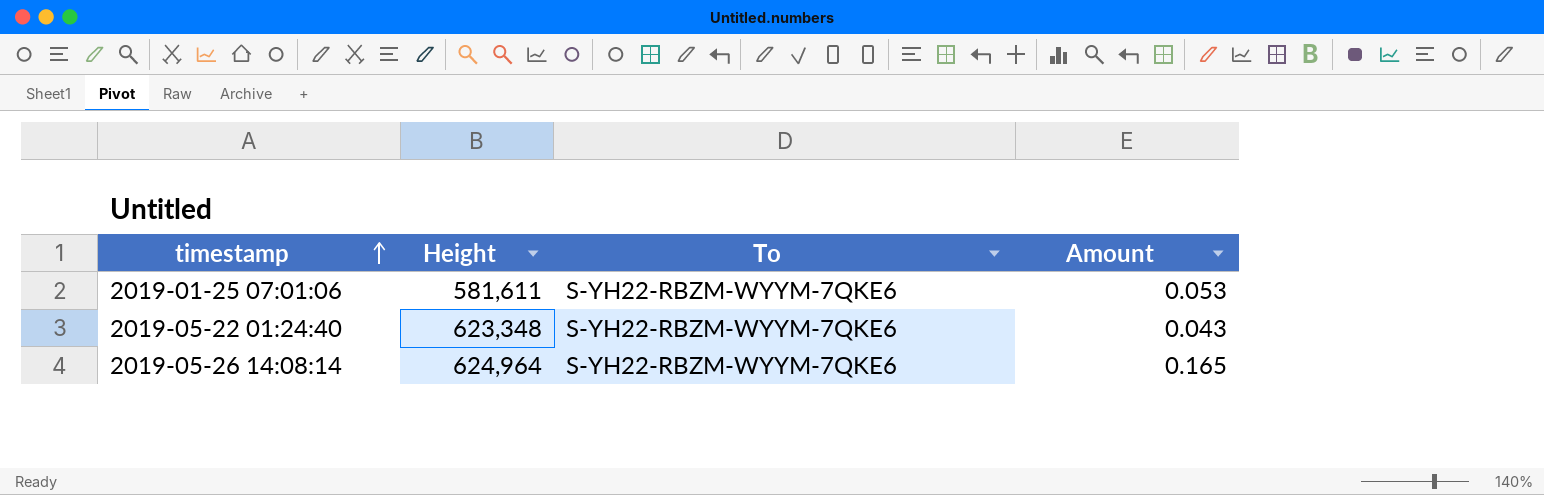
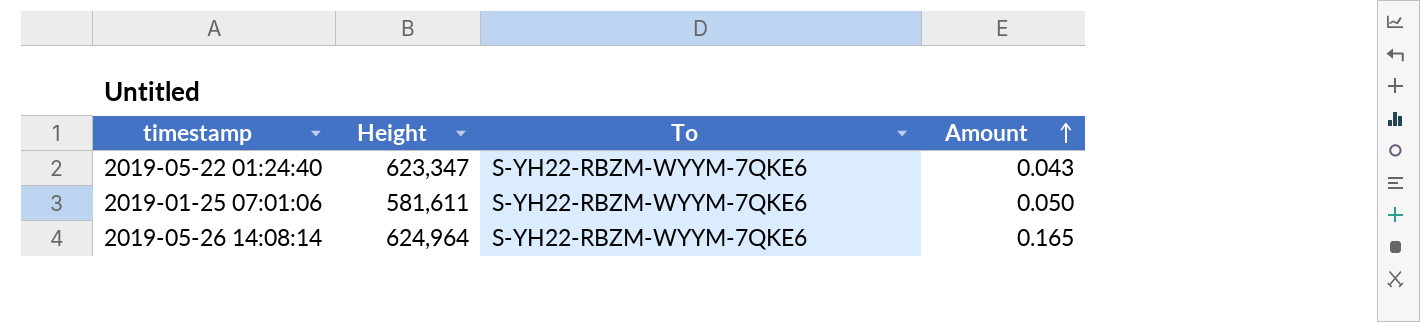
row order: timestamp ascending -> Amount ascending
2019-05-22 01:24:40 | Height: 623,348 -> 623,347
2019-01-25 07:01:06 | Amount: 0.053 -> 0.050

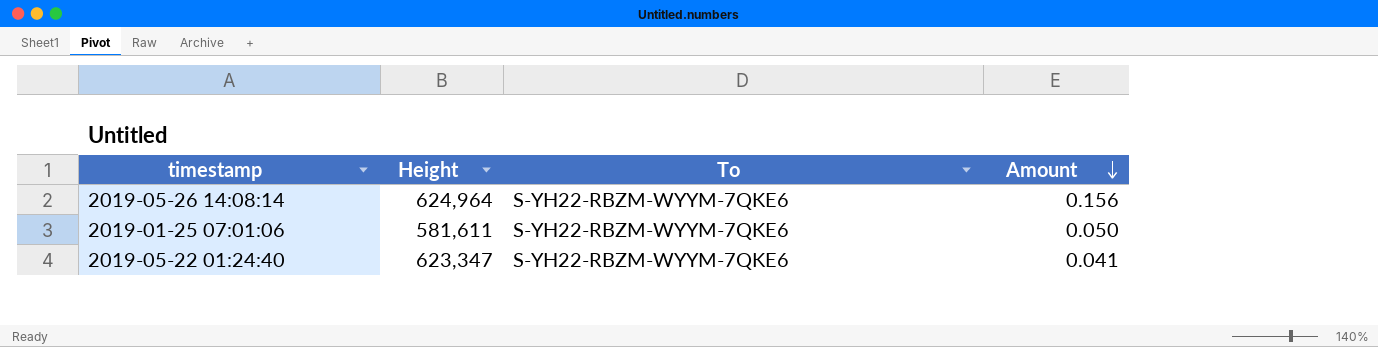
row order: Amount ascending -> Amount descending
2019-05-26 14:08:14 | Amount: 0.165 -> 0.156
2019-05-22 01:24:40 | Amount: 0.043 -> 0.041

